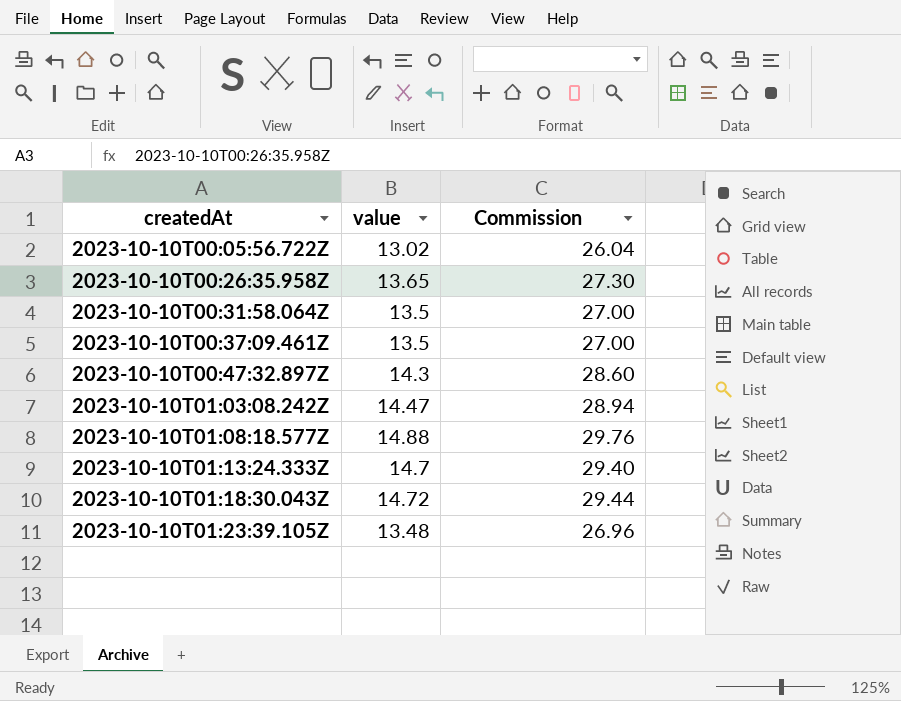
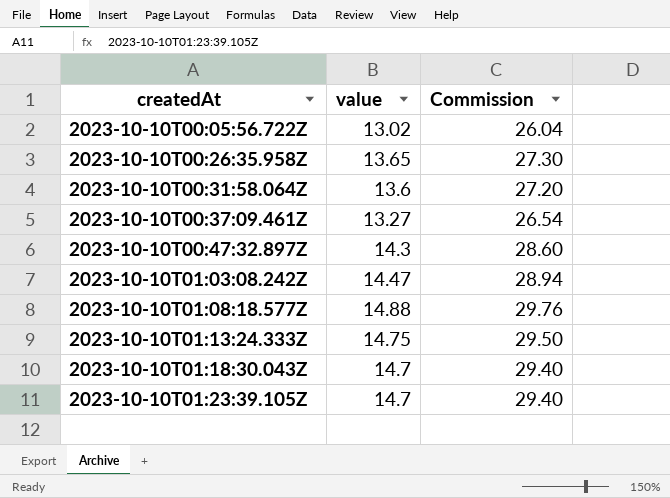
2023-10-10T00:31:58.064Z | value: 13.5 -> 13.6
2023-10-10T00:31:58.064Z | Commission: 27.00 -> 27.20
2023-10-10T00:37:09.461Z | value: 13.5 -> 13.27
2023-10-10T00:37:09.461Z | Commission: 27.00 -> 26.54
2023-10-10T01:13:24.333Z | value: 14.7 -> 14.75
2023-10-10T01:13:24.333Z | Commission: 29.40 -> 29.50
2023-10-10T01:18:30.043Z | value: 14.72 -> 14.7
2023-10-10T01:18:30.043Z | Commission: 29.44 -> 29.40
2023-10-10T01:23:39.105Z | value: 13.48 -> 14.7
2023-10-10T01:23:39.105Z | Commission: 26.96 -> 29.40

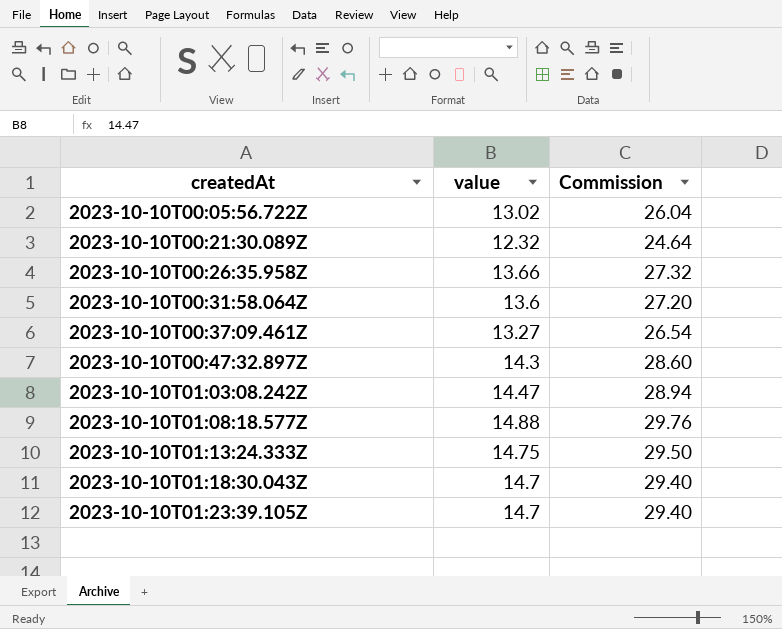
row 2023-10-10T00:21:30.089Z: none -> 12.32 | 24.64
2023-10-10T00:26:35.958Z | value: 13.65 -> 13.66
2023-10-10T00:26:35.958Z | Commission: 27.30 -> 27.32

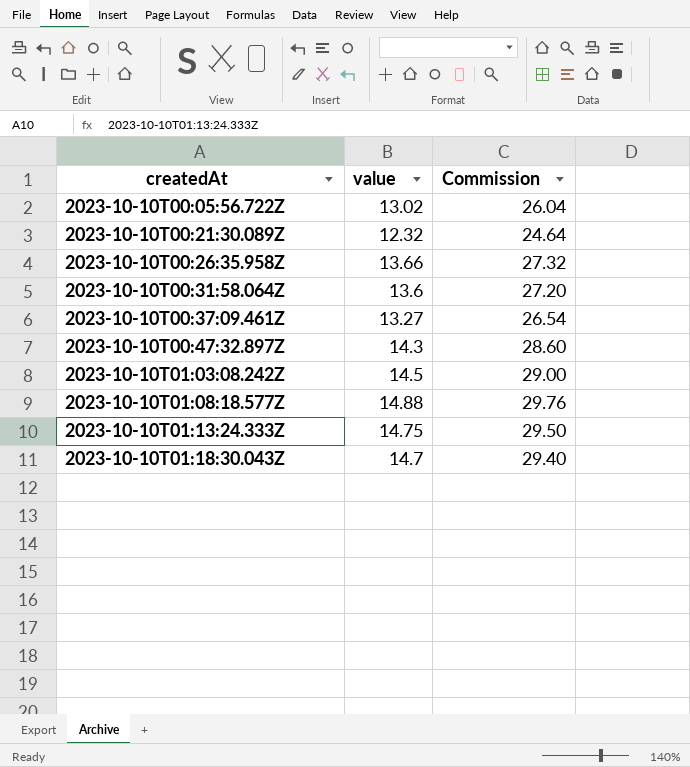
row 2023-10-10T01:23:39.105Z: 14.7 | 29.40 -> none
2023-10-10T01:03:08.242Z | value: 14.47 -> 14.5
2023-10-10T01:03:08.242Z | Commission: 28.94 -> 29.00

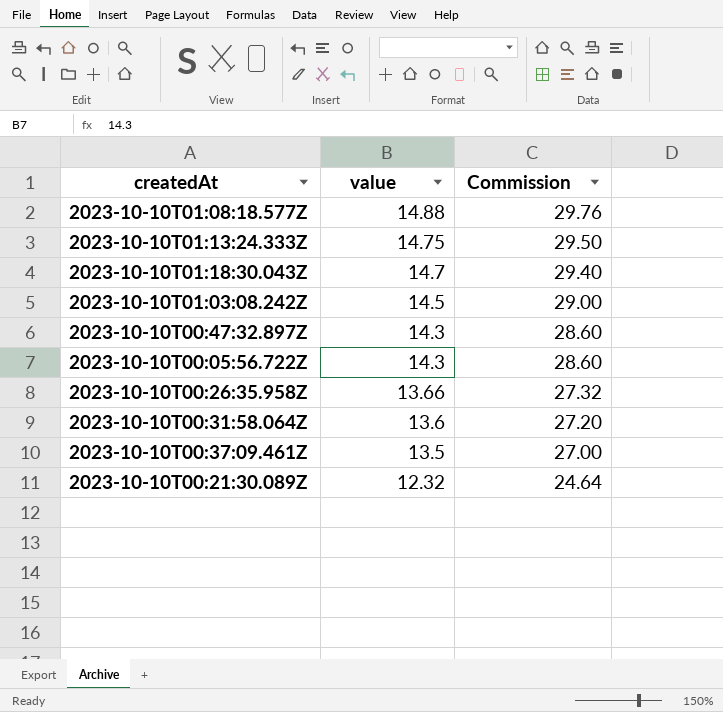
row order: createdAt ascending -> value descending
2023-10-10T00:05:56.722Z | value: 13.02 -> 14.3
2023-10-10T00:05:56.722Z | Commission: 26.04 -> 28.60
2023-10-10T00:37:09.461Z | value: 13.27 -> 13.5
2023-10-10T00:37:09.461Z | Commission: 26.54 -> 27.00

